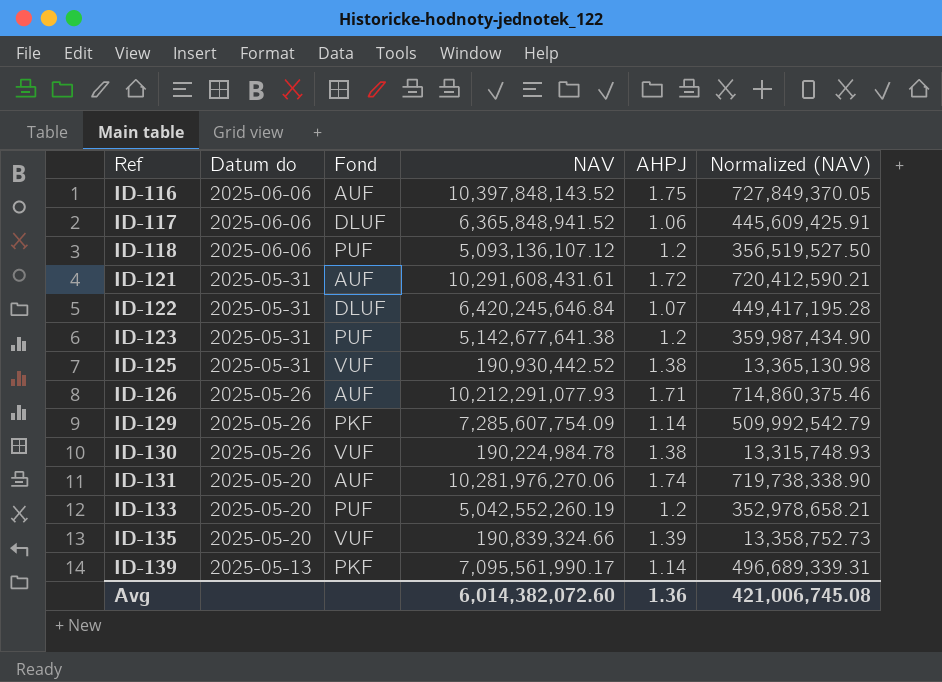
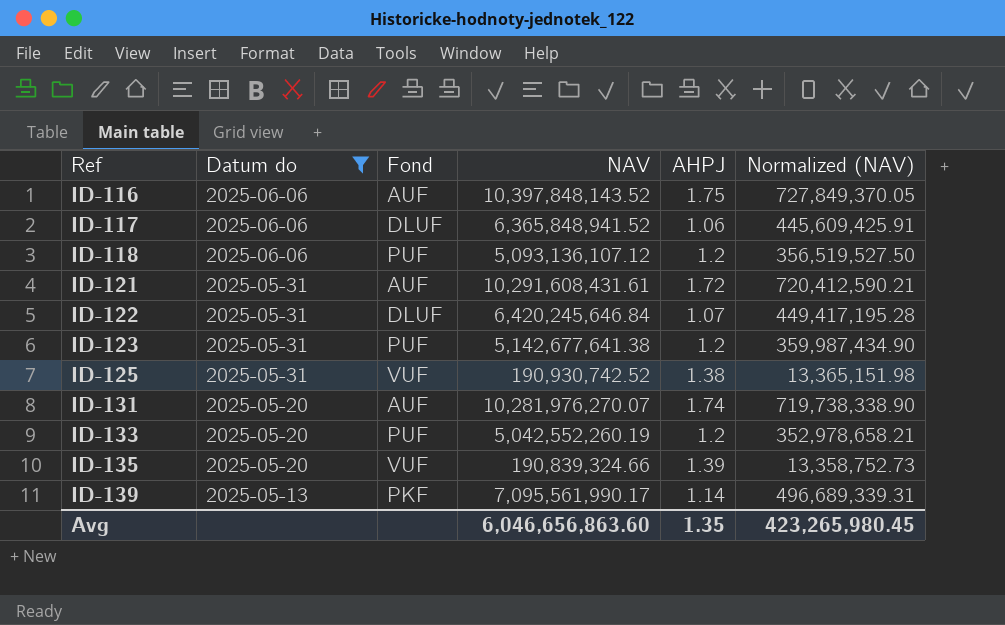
filter: none -> Datum do != 2025-05-26
ID-125 | NAV: 190,930,442.52 -> 190,930,742.52
ID-125 | Normalized (NAV): 13,365,130.98 -> 13,365,151.98
ID-131 | NAV: 10,281,976,270.06 -> 10,281,976,270.07
Avg | NAV: 6,014,382,072.60 -> 6,046,656,863.60
Avg | AHPJ: 1.36 -> 1.35
Avg | Normalized (NAV): 421,006,745.08 -> 423,265,980.45

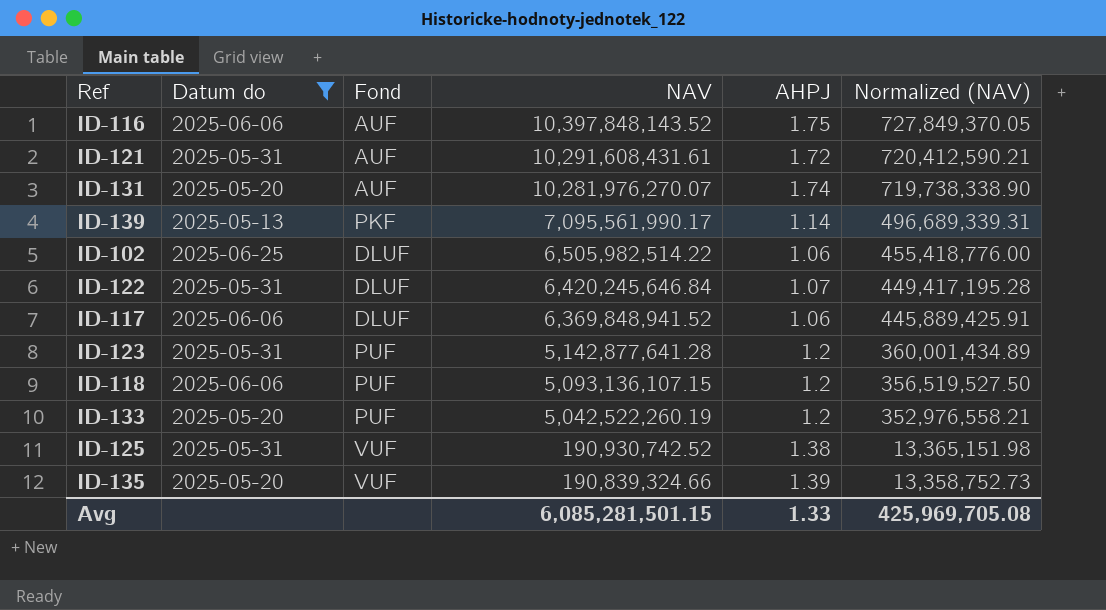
row order: Ref ascending -> NAV descending
row ID-102: none -> 2025-06-25 | DLUF | 6,505,982,514.22 | 1.06 | 455,418,776.00
ID-117 | NAV: 6,365,848,941.52 -> 6,369,848,941.52
ID-117 | Normalized (NAV): 445,609,425.91 -> 445,889,425.91
ID-123 | NAV: 5,142,677,641.38 -> 5,142,877,641.28
ID-123 | Normalized (NAV): 359,987,434.90 -> 360,001,434.89
ID-118 | NAV: 5,093,136,107.12 -> 5,093,136,107.15
ID-133 | NAV: 5,042,552,260.19 -> 5,042,522,260.19
ID-133 | Normalized (NAV): 352,978,658.21 -> 352,976,558.21
Avg | NAV: 6,046,656,863.60 -> 6,085,281,501.15
Avg | AHPJ: 1.35 -> 1.33
Avg | Normalized (NAV): 423,265,980.45 -> 425,969,705.08

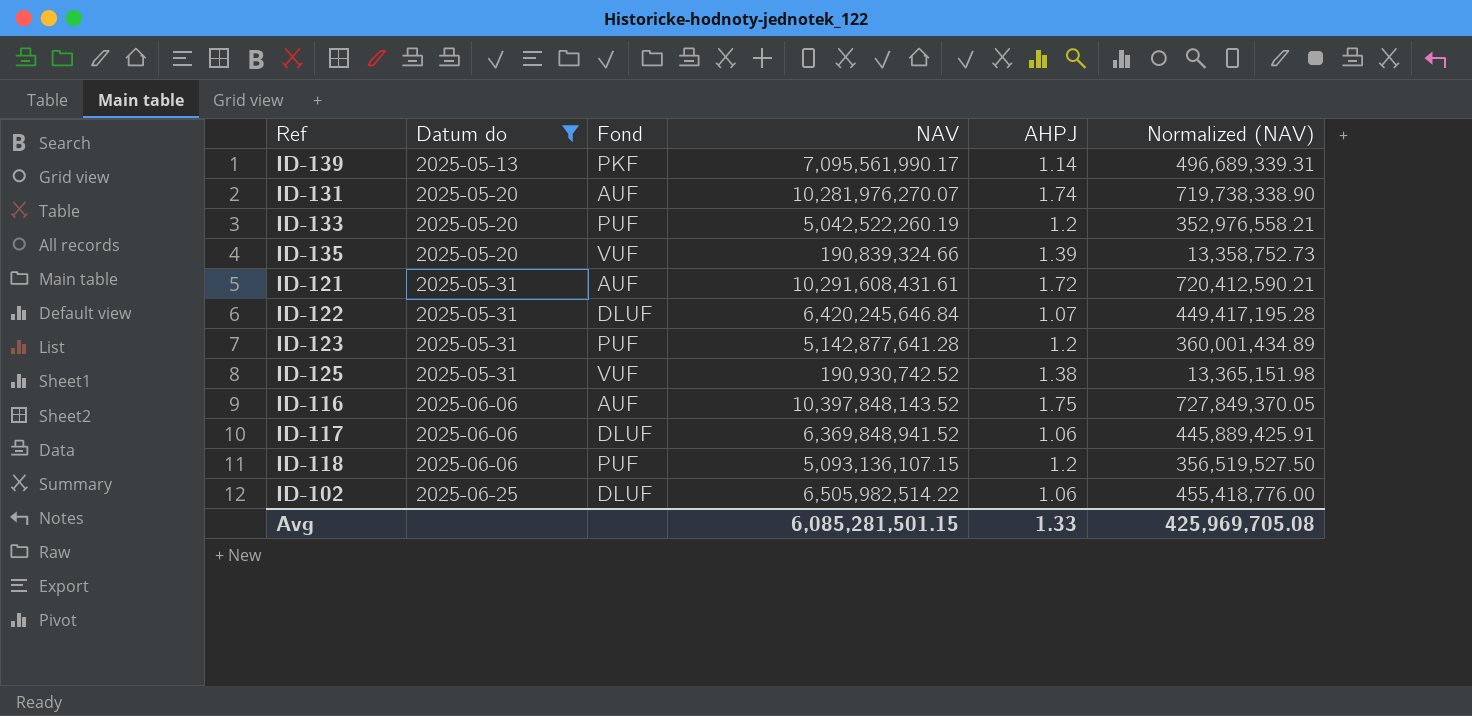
row order: NAV descending -> Datum do ascending

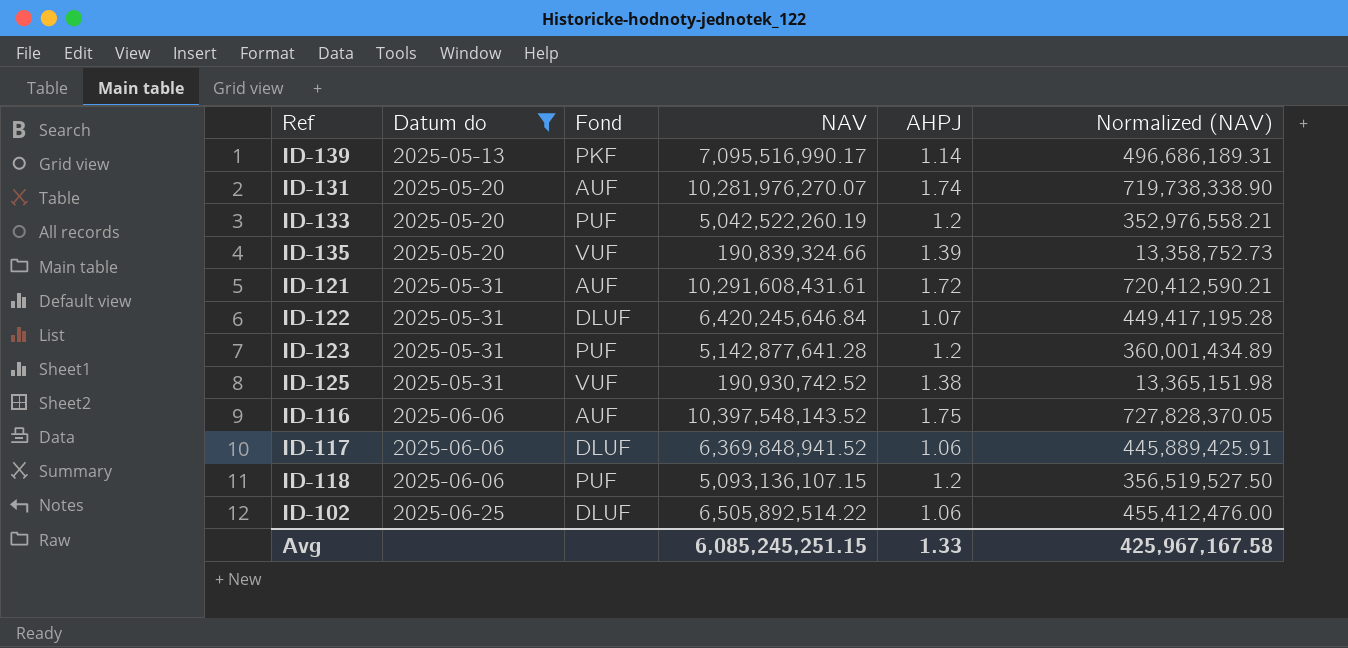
ID-139 | NAV: 7,095,561,990.17 -> 7,095,516,990.17
ID-139 | Normalized (NAV): 496,689,339.31 -> 496,686,189.31
ID-116 | NAV: 10,397,848,143.52 -> 10,397,548,143.52
ID-116 | Normalized (NAV): 727,849,370.05 -> 727,828,370.05
ID-102 | NAV: 6,505,982,514.22 -> 6,505,892,514.22
ID-102 | Normalized (NAV): 455,418,776.00 -> 455,412,476.00
Avg | NAV: 6,085,281,501.15 -> 6,085,245,251.15
Avg | Normalized (NAV): 425,969,705.08 -> 425,967,167.58

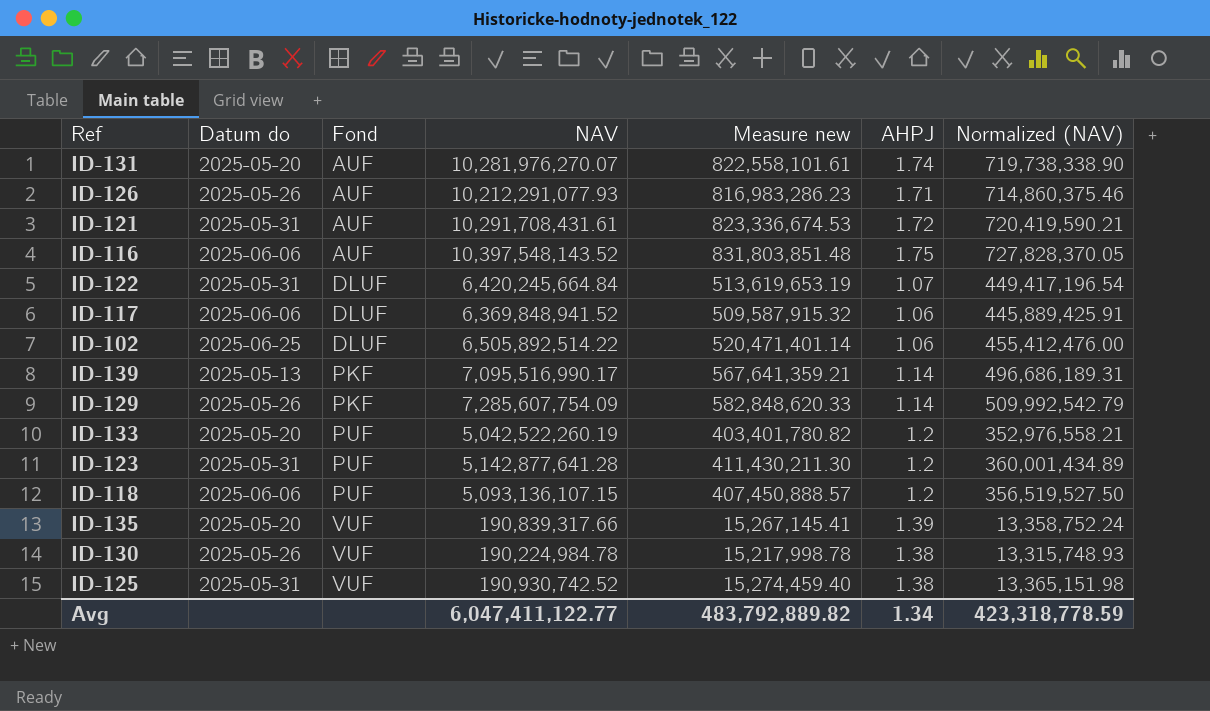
filter: Datum do != 2025-05-26 -> none
row order: Datum do ascending -> Fond ascending
column Measure new | formula: none -> [NAV] * 0.08
ID-121 | NAV: 10,291,608,431.61 -> 10,291,708,431.61
ID-121 | Normalized (NAV): 720,412,590.21 -> 720,419,590.21
ID-122 | NAV: 6,420,245,646.84 -> 6,420,245,664.84
ID-122 | Normalized (NAV): 449,417,195.28 -> 449,417,196.54
ID-135 | NAV: 190,839,324.66 -> 190,839,317.66
ID-135 | Normalized (NAV): 13,358,752.73 -> 13,358,752.24
Avg | NAV: 6,085,245,251.15 -> 6,047,411,122.77
Avg | AHPJ: 1.33 -> 1.34
Avg | Normalized (NAV): 425,967,167.58 -> 423,318,778.59

